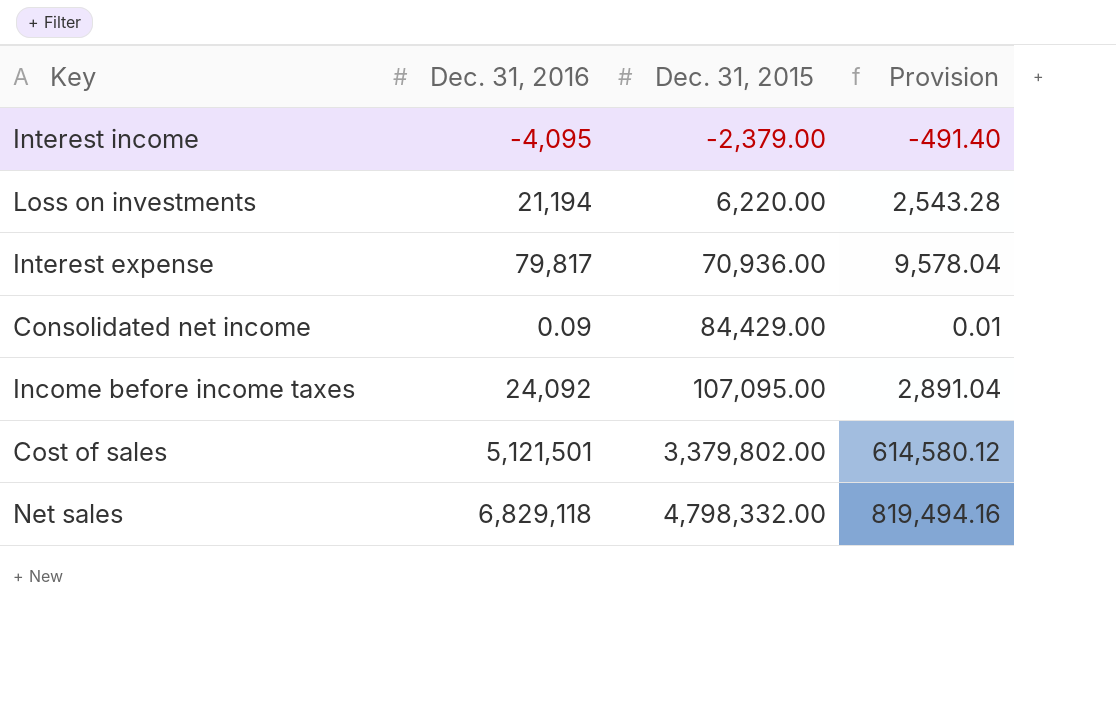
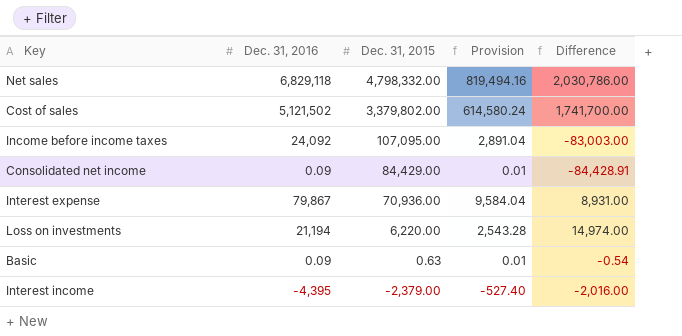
row order: Dec. 31, 2015 ascending -> Dec. 31, 2015 descending
column Difference | formula: none -> [Dec. 31, 2016] - [Dec. 31, 2015]
Cost of sales | Dec. 31, 2016: 5,121,501 -> 5,121,502
Cost of sales | Provision: 614,580.12 -> 614,580.24
Interest expense | Dec. 31, 2016: 79,817 -> 79,867
Interest expense | Provision: 9,578.04 -> 9,584.04
row Basic: none -> 0.09 | 0.63 | 0.01 | -0.54
Interest income | Dec. 31, 2016: -4,095 -> -4,395
Interest income | Provision: -491.40 -> -527.40

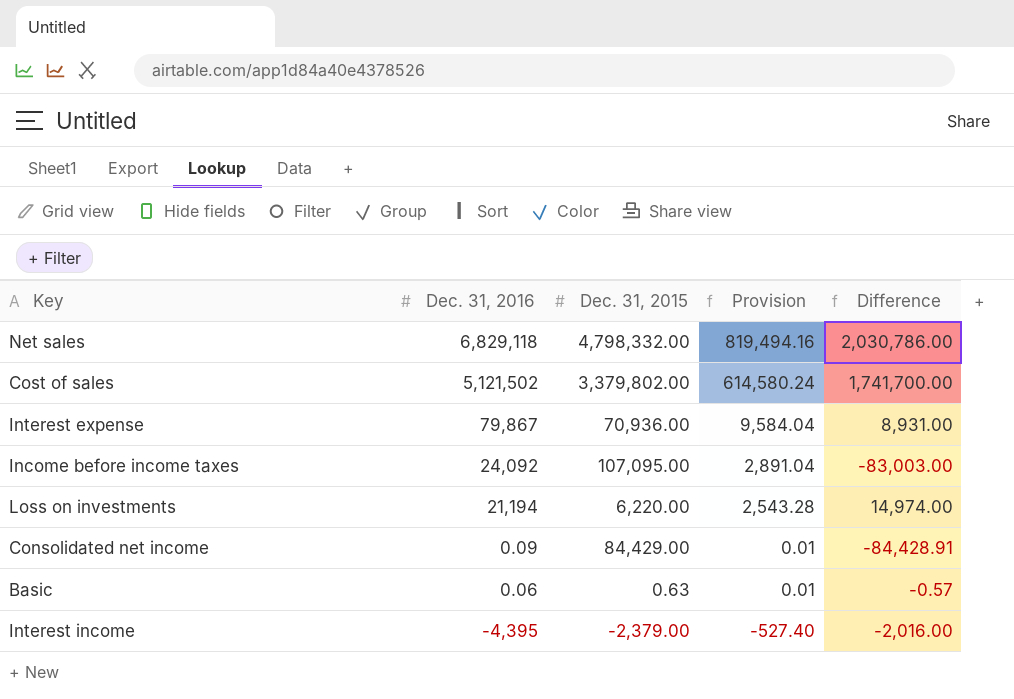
row order: Dec. 31, 2015 descending -> Dec. 31, 2016 descending
Basic | Dec. 31, 2016: 0.09 -> 0.06
Basic | Difference: -0.54 -> -0.57

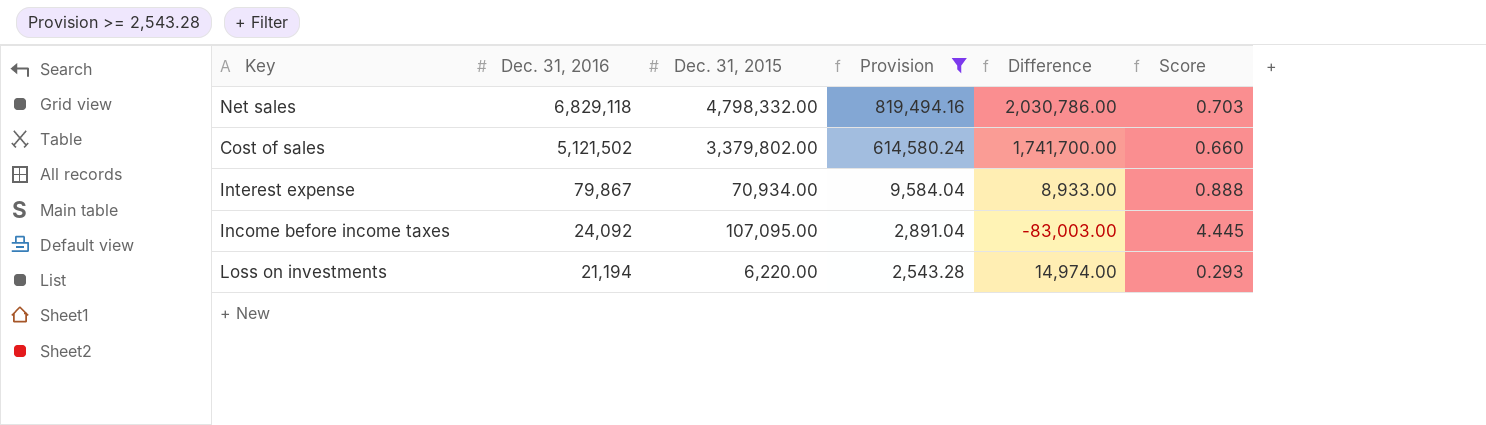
filter: none -> Provision >= 2,543.28
column Score | formula: none -> [Dec. 31, 2015] / [Dec. 31, 2016]
Interest expense | Dec. 31, 2015: 70,936.00 -> 70,934.00
Interest expense | Difference: 8,931.00 -> 8,933.00

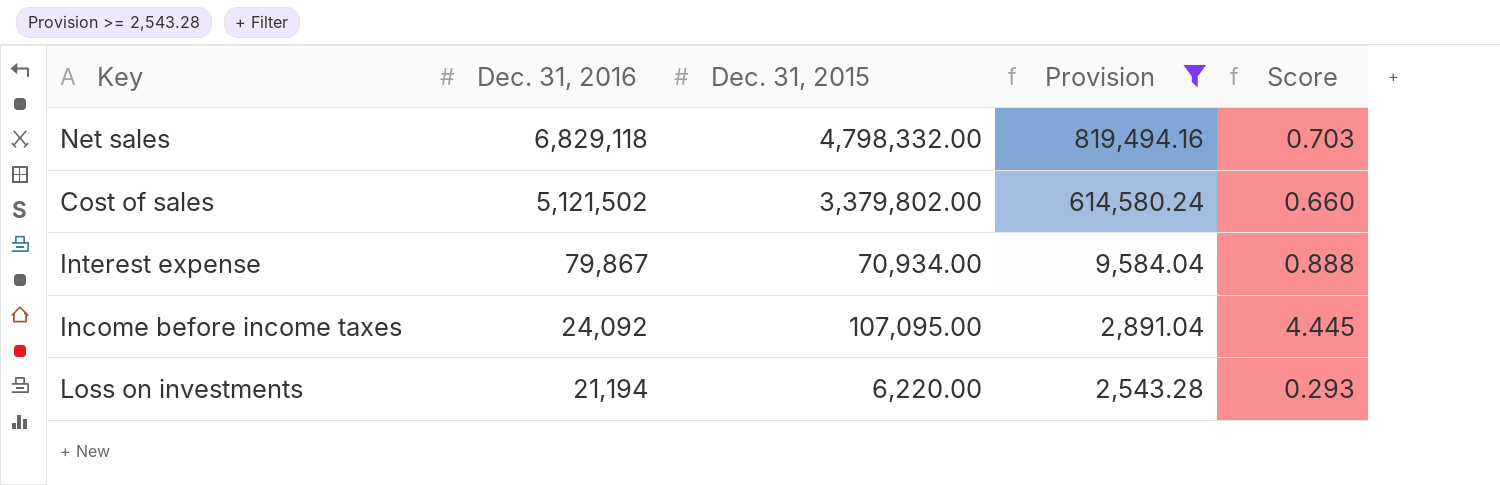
column Difference | formula: [Dec. 31, 2016] - [Dec. 31, 2015] -> none

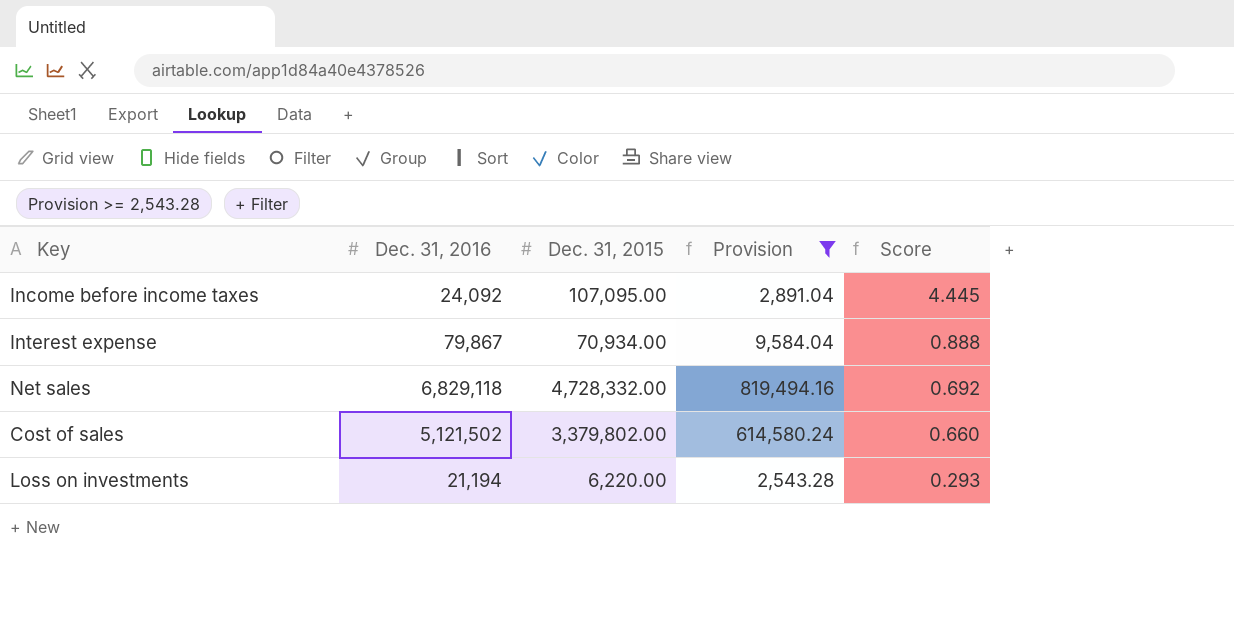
row order: Dec. 31, 2016 descending -> Score descending
Net sales | Dec. 31, 2015: 4,798,332.00 -> 4,728,332.00
Net sales | Score: 0.703 -> 0.692

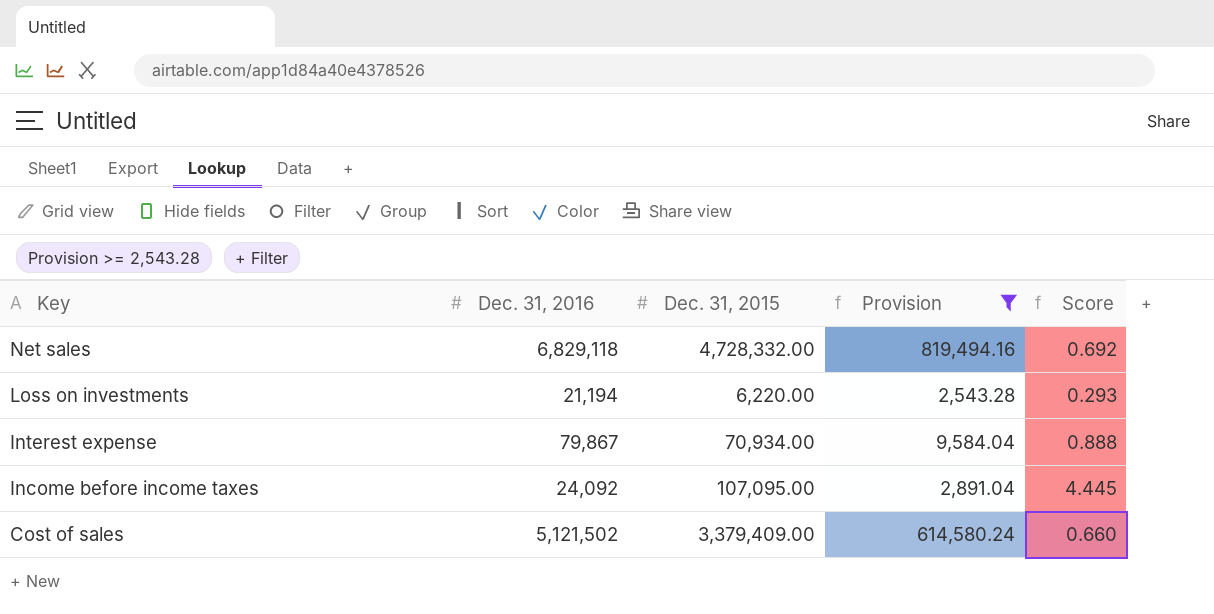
row order: Score descending -> Key descending
Cost of sales | Dec. 31, 2015: 3,379,802.00 -> 3,379,409.00

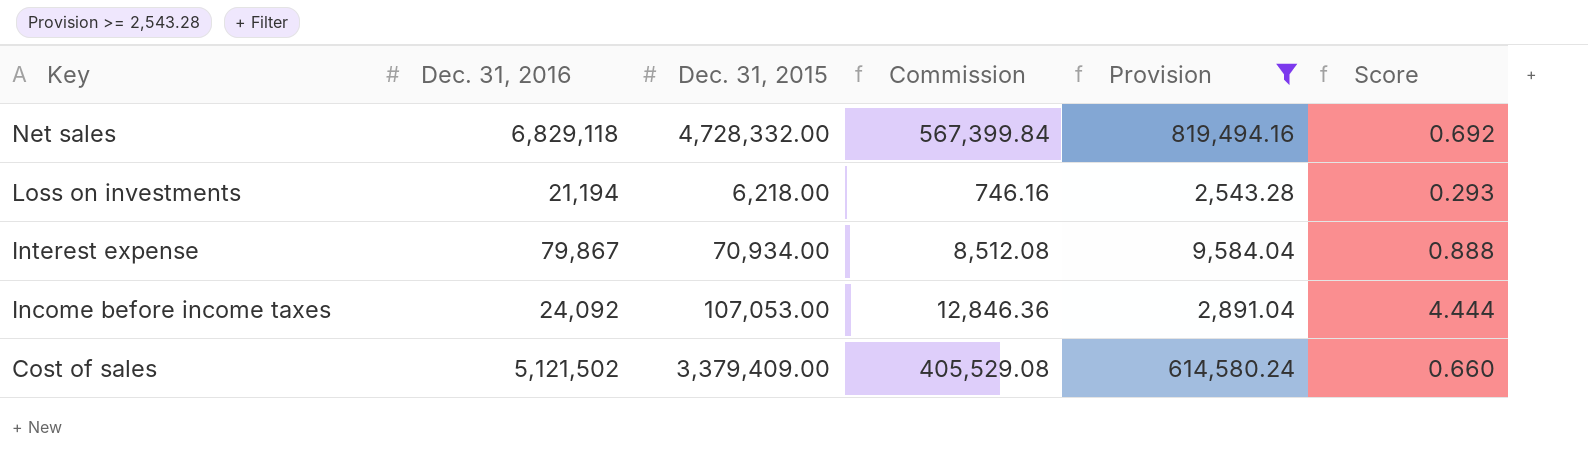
column Commission | formula: none -> [Dec. 31, 2015] * 0.12
Loss on investments | Dec. 31, 2015: 6,220.00 -> 6,218.00
Income before income taxes | Dec. 31, 2015: 107,095.00 -> 107,053.00
Income before income taxes | Score: 4.445 -> 4.444

